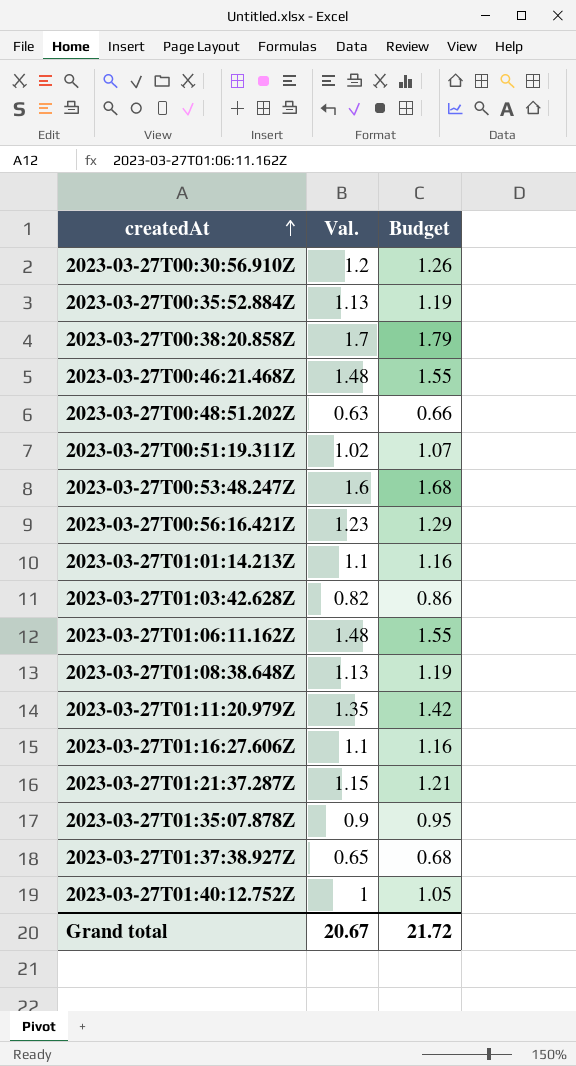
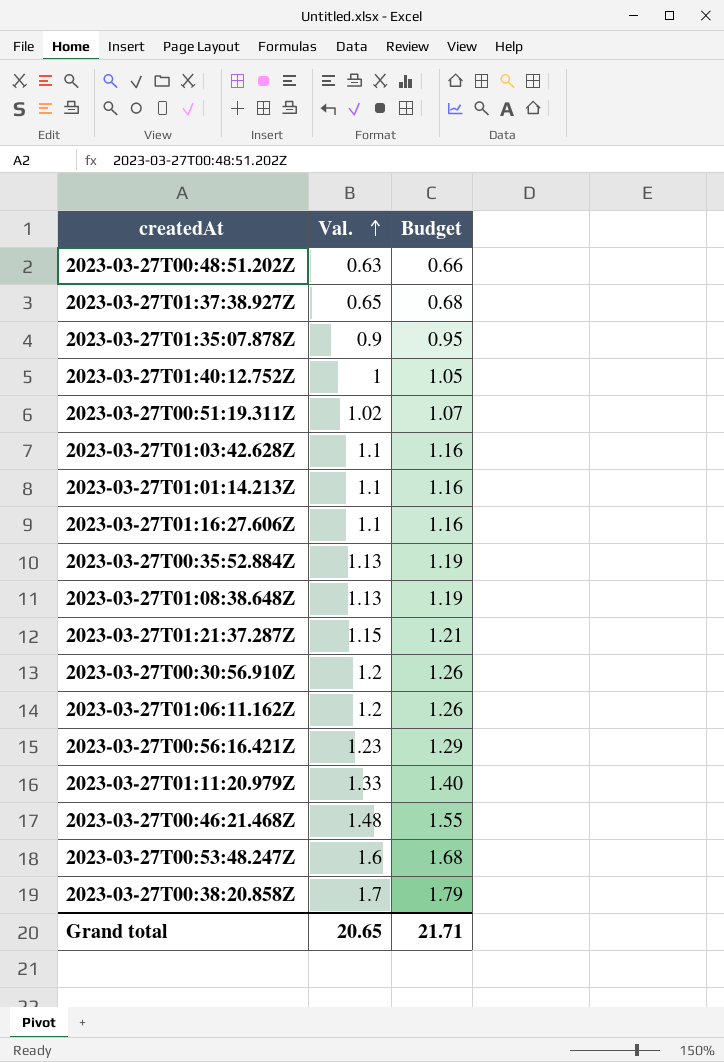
row order: createdAt ascending -> Val. ascending
2023-03-27T01:03:42.628Z | Val.: 0.82 -> 1.1
2023-03-27T01:03:42.628Z | Budget: 0.86 -> 1.16
2023-03-27T01:06:11.162Z | Val.: 1.48 -> 1.2
2023-03-27T01:06:11.162Z | Budget: 1.55 -> 1.26
2023-03-27T01:11:20.979Z | Val.: 1.35 -> 1.33
2023-03-27T01:11:20.979Z | Budget: 1.42 -> 1.40
Grand total | Val.: 20.67 -> 20.65
Grand total | Budget: 21.72 -> 21.71

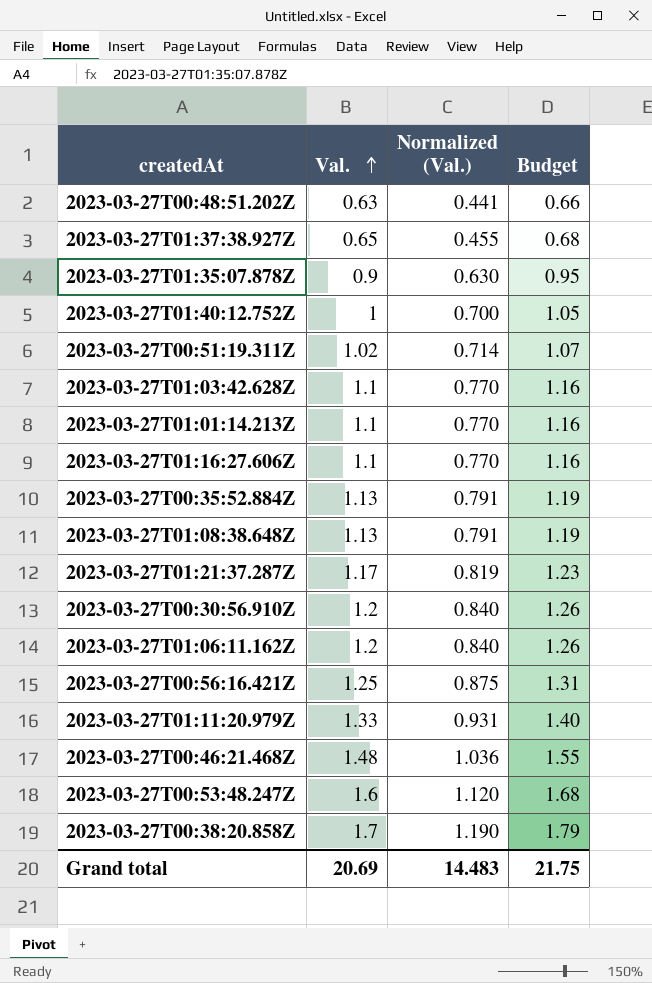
column Normalized (Val.) | formula: none -> [Val.] * 0.7
2023-03-27T01:21:37.287Z | Val.: 1.15 -> 1.17
2023-03-27T01:21:37.287Z | Budget: 1.21 -> 1.23
2023-03-27T00:56:16.421Z | Val.: 1.23 -> 1.25
2023-03-27T00:56:16.421Z | Budget: 1.29 -> 1.31
Grand total | Val.: 20.65 -> 20.69
Grand total | Budget: 21.71 -> 21.75

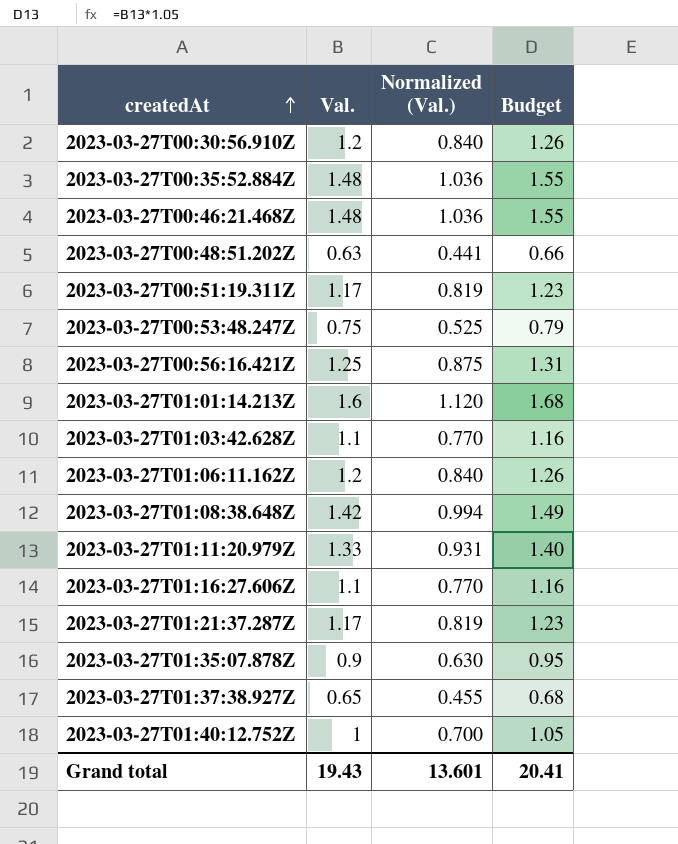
row order: Val. ascending -> createdAt ascending
row 2023-03-27T00:38:20.858Z: 1.7 | 1.190 | 1.79 -> none
2023-03-27T00:35:52.884Z | Val.: 1.13 -> 1.48
2023-03-27T00:35:52.884Z | Normalized (Val.): 0.791 -> 1.036
2023-03-27T00:35:52.884Z | Budget: 1.19 -> 1.55
2023-03-27T00:51:19.311Z | Val.: 1.02 -> 1.17
2023-03-27T00:51:19.311Z | Normalized (Val.): 0.714 -> 0.819
2023-03-27T00:51:19.311Z | Budget: 1.07 -> 1.23
2023-03-27T00:53:48.247Z | Val.: 1.6 -> 0.75
2023-03-27T00:53:48.247Z | Normalized (Val.): 1.120 -> 0.525
2023-03-27T00:53:48.247Z | Budget: 1.68 -> 0.79
2023-03-27T01:01:14.213Z | Val.: 1.1 -> 1.6
2023-03-27T01:01:14.213Z | Normalized (Val.): 0.770 -> 1.120
2023-03-27T01:01:14.213Z | Budget: 1.16 -> 1.68
2023-03-27T01:08:38.648Z | Val.: 1.13 -> 1.42
2023-03-27T01:08:38.648Z | Normalized (Val.): 0.791 -> 0.994
2023-03-27T01:08:38.648Z | Budget: 1.19 -> 1.49
Grand total | Val.: 20.69 -> 19.43
Grand total | Normalized (Val.): 14.483 -> 13.601
Grand total | Budget: 21.75 -> 20.41

